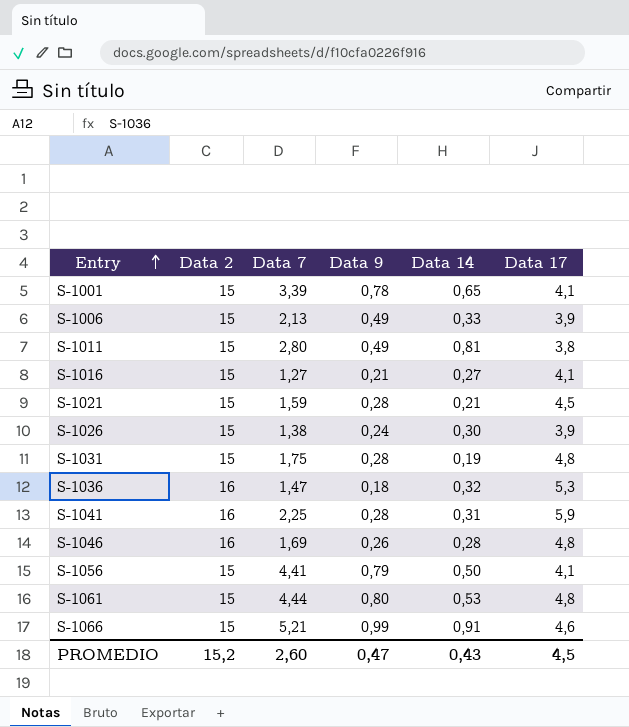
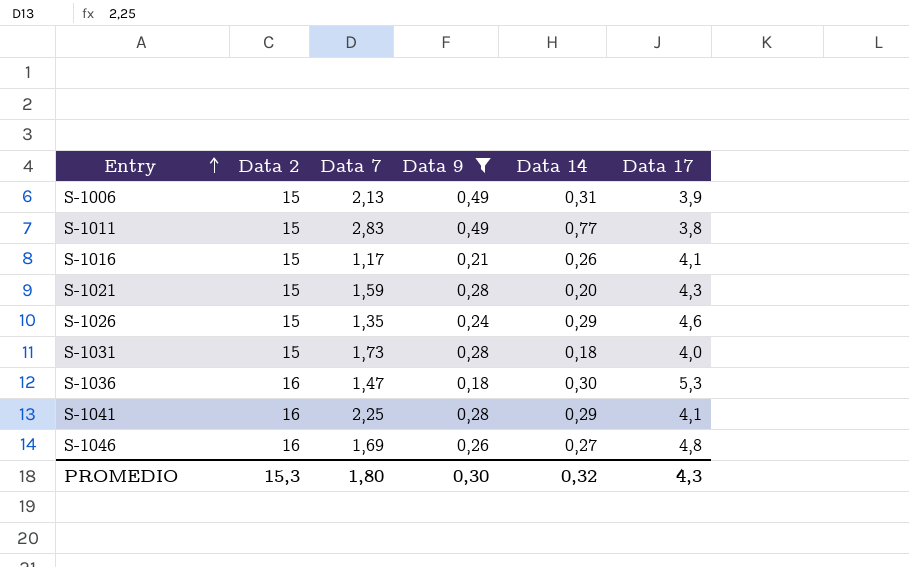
filter: none -> Data 9 <= 0,49
S-1006 | Data 14: 0,33 -> 0,31
S-1011 | Data 7: 2,80 -> 2,83
S-1011 | Data 14: 0,81 -> 0,77
S-1016 | Data 7: 1,27 -> 1,17
S-1016 | Data 14: 0,27 -> 0,26
S-1021 | Data 14: 0,21 -> 0,20
S-1021 | Data 17: 4,5 -> 4,3
S-1026 | Data 7: 1,38 -> 1,35
S-1026 | Data 14: 0,30 -> 0,29
S-1026 | Data 17: 3,9 -> 4,6
S-1031 | Data 7: 1,75 -> 1,73
S-1031 | Data 14: 0,19 -> 0,18
S-1031 | Data 17: 4,8 -> 4,0
S-1036 | Data 14: 0,32 -> 0,30
S-1041 | Data 14: 0,31 -> 0,29
S-1041 | Data 17: 5,9 -> 4,1
S-1046 | Data 14: 0,28 -> 0,27
PROMEDIO | Data 2: 15,2 -> 15,3
PROMEDIO | Data 7: 2,60 -> 1,80
PROMEDIO | Data 9: 0,47 -> 0,30
PROMEDIO | Data 14: 0,43 -> 0,32
PROMEDIO | Data 17: 4,5 -> 4,3

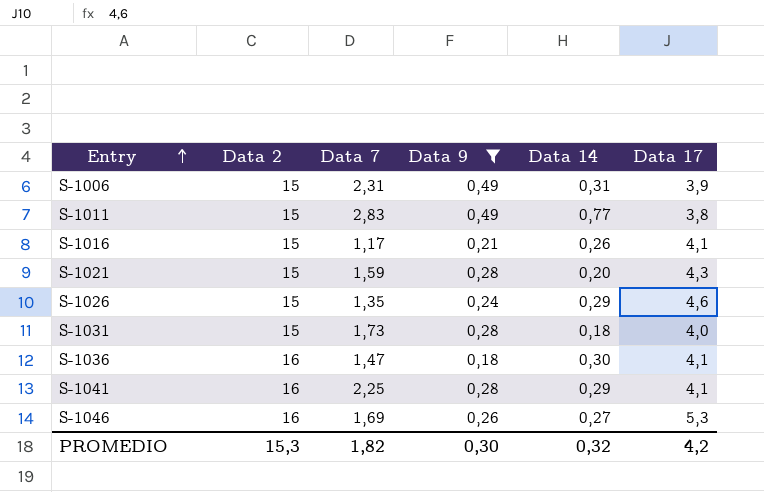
S-1006 | Data 7: 2,13 -> 2,31
S-1036 | Data 17: 5,3 -> 4,1
S-1046 | Data 17: 4,8 -> 5,3
PROMEDIO | Data 7: 1,80 -> 1,82
PROMEDIO | Data 17: 4,3 -> 4,2

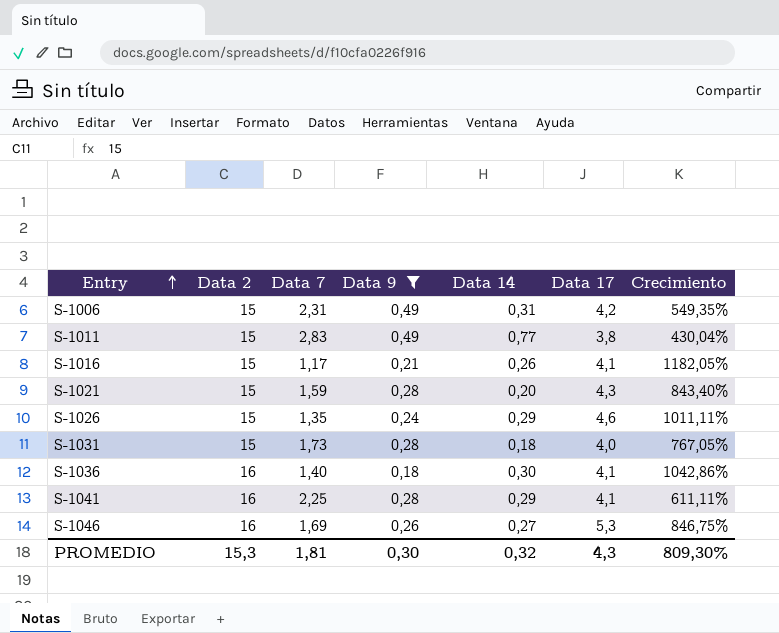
column Crecimiento | formula: none -> ([Data 2] - [Data 7]) / [Data 7]
S-1006 | Data 17: 3,9 -> 4,2
S-1036 | Data 7: 1,47 -> 1,40
PROMEDIO | Data 7: 1,82 -> 1,81
PROMEDIO | Data 17: 4,2 -> 4,3

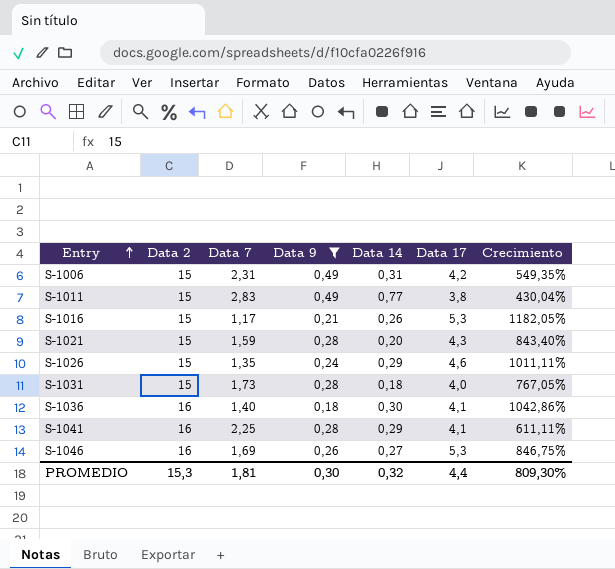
S-1016 | Data 17: 4,1 -> 5,3
PROMEDIO | Data 17: 4,3 -> 4,4

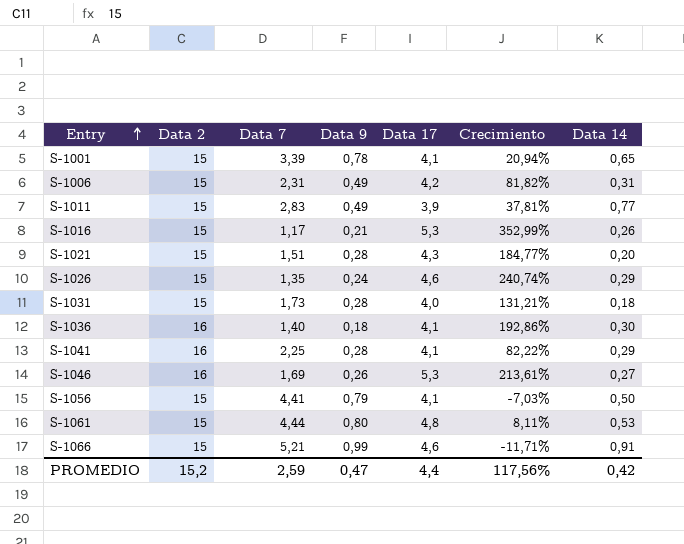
filter: Data 9 <= 0,49 -> none
column Crecimiento | formula: ([Data 2] - [Data 7]) / [Data 7] -> ([Data 17] - [Data 7]) / [Data 7]
column Data 14 | position: 5 -> 7
S-1011 | Data 17: 3,8 -> 3,9
S-1021 | Data 7: 1,59 -> 1,51
PROMEDIO | Data 2: 15,3 -> 15,2
PROMEDIO | Data 7: 1,81 -> 2,59
PROMEDIO | Data 9: 0,30 -> 0,47
PROMEDIO | Crecimiento: 809,30% -> 117,56%
PROMEDIO | Data 14: 0,32 -> 0,42

